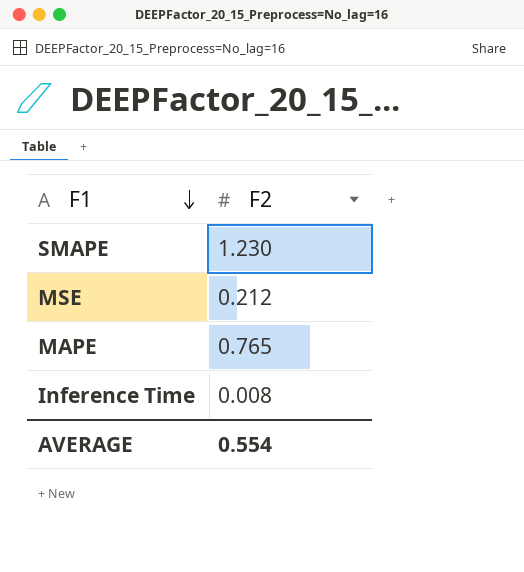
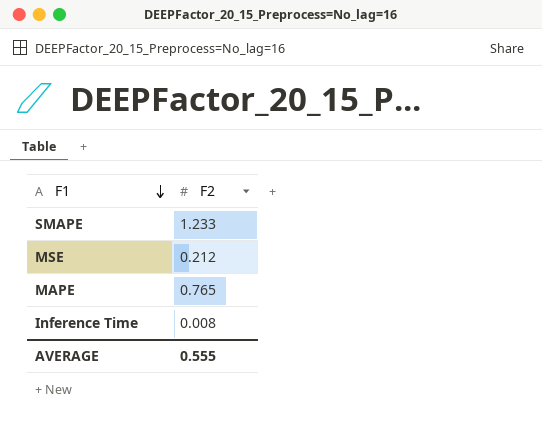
SMAPE | F2: 1.230 -> 1.233
AVERAGE | F2: 0.554 -> 0.555

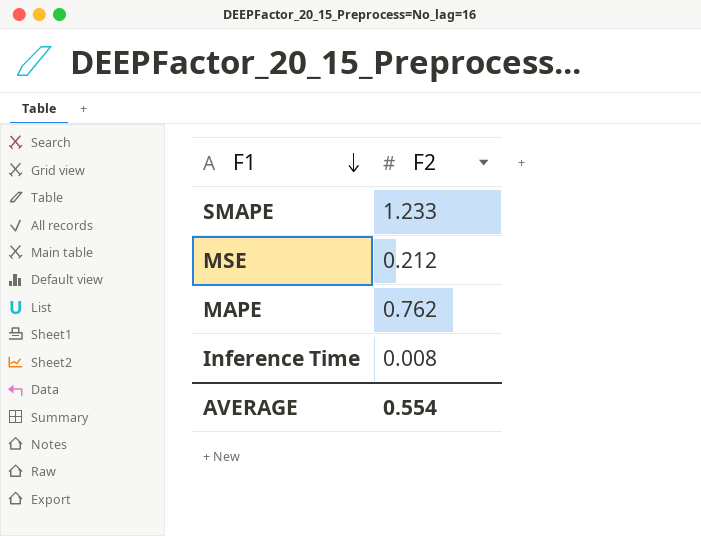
MAPE | F2: 0.765 -> 0.762
AVERAGE | F2: 0.555 -> 0.554

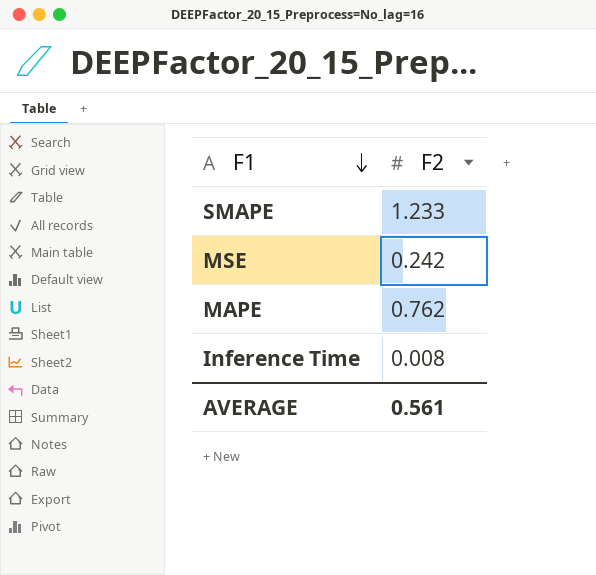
MSE | F2: 0.212 -> 0.242
AVERAGE | F2: 0.554 -> 0.561

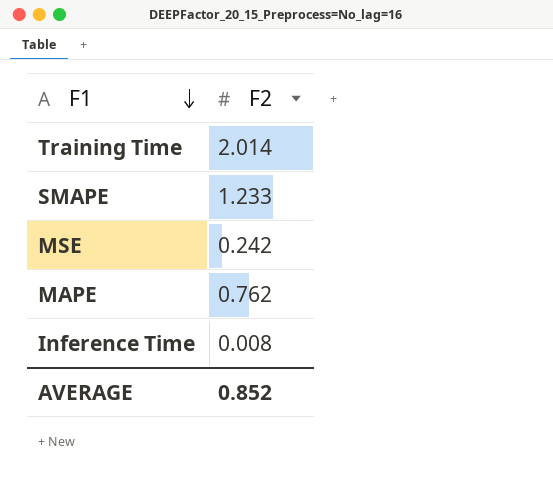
row Training Time: none -> 2.014
AVERAGE | F2: 0.561 -> 0.852

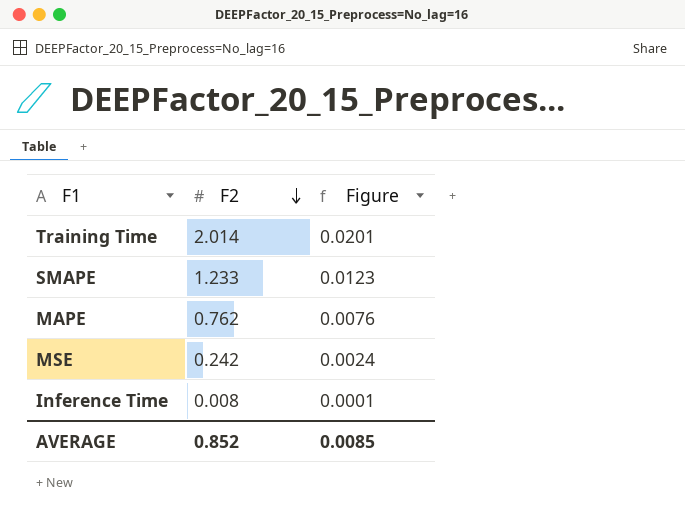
row order: F1 descending -> F2 descending
column Figure | formula: none -> [F2] * 0.01

